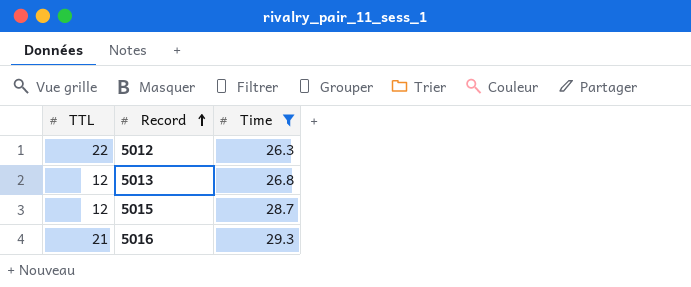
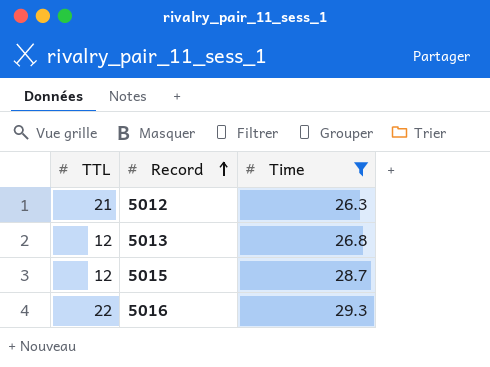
5012 | TTL: 22 -> 21
5016 | TTL: 21 -> 22

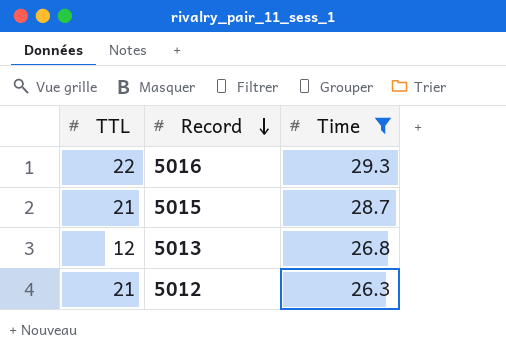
row order: Record ascending -> Record descending
5015 | TTL: 12 -> 21

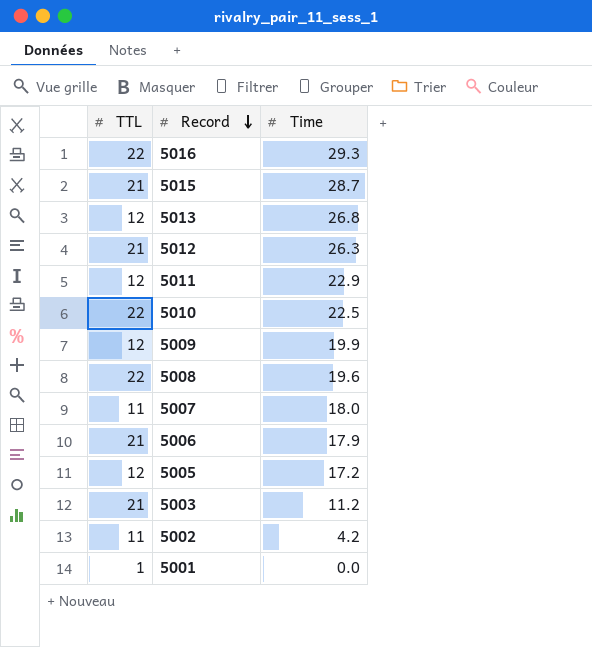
filter: Time >= 26.3 -> none

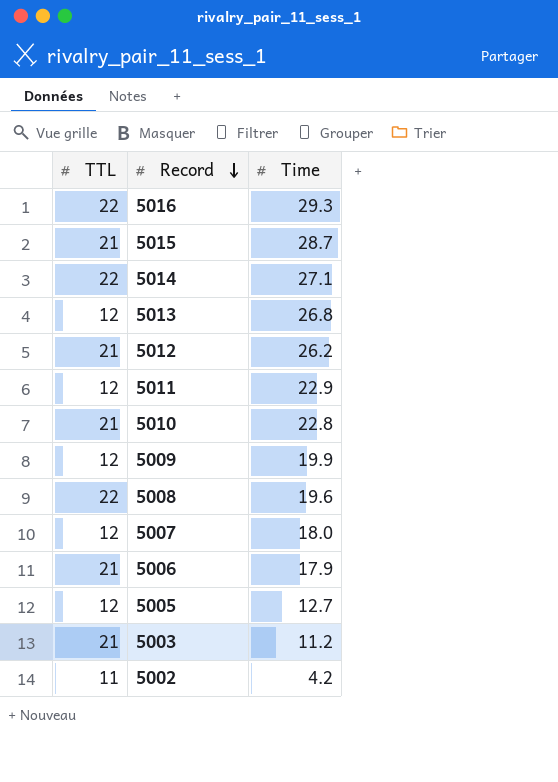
row 5001: 1 | 0.0 -> none
row 5014: none -> 22 | 27.1
5012 | Time: 26.3 -> 26.2
5010 | TTL: 22 -> 21
5010 | Time: 22.5 -> 22.8
5007 | TTL: 11 -> 12
5005 | Time: 17.2 -> 12.7

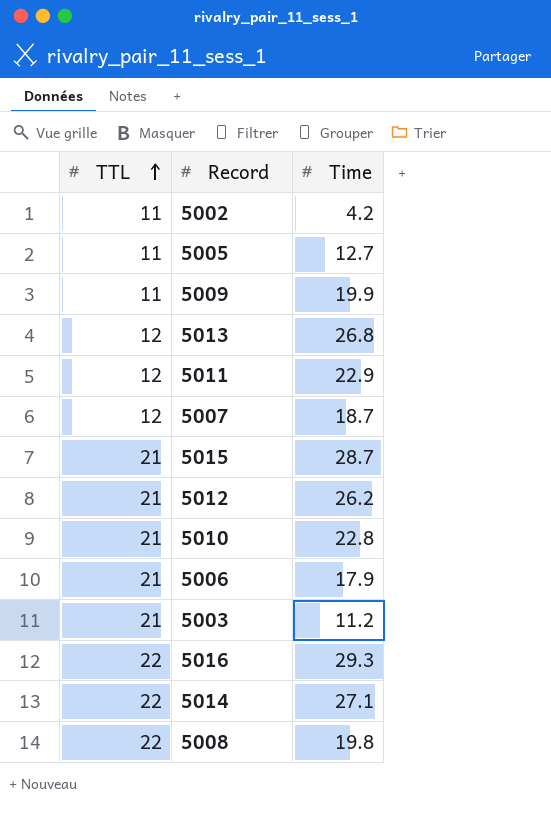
row order: Record descending -> TTL ascending
5005 | TTL: 12 -> 11
5009 | TTL: 12 -> 11
5007 | Time: 18.0 -> 18.7
5008 | Time: 19.6 -> 19.8

